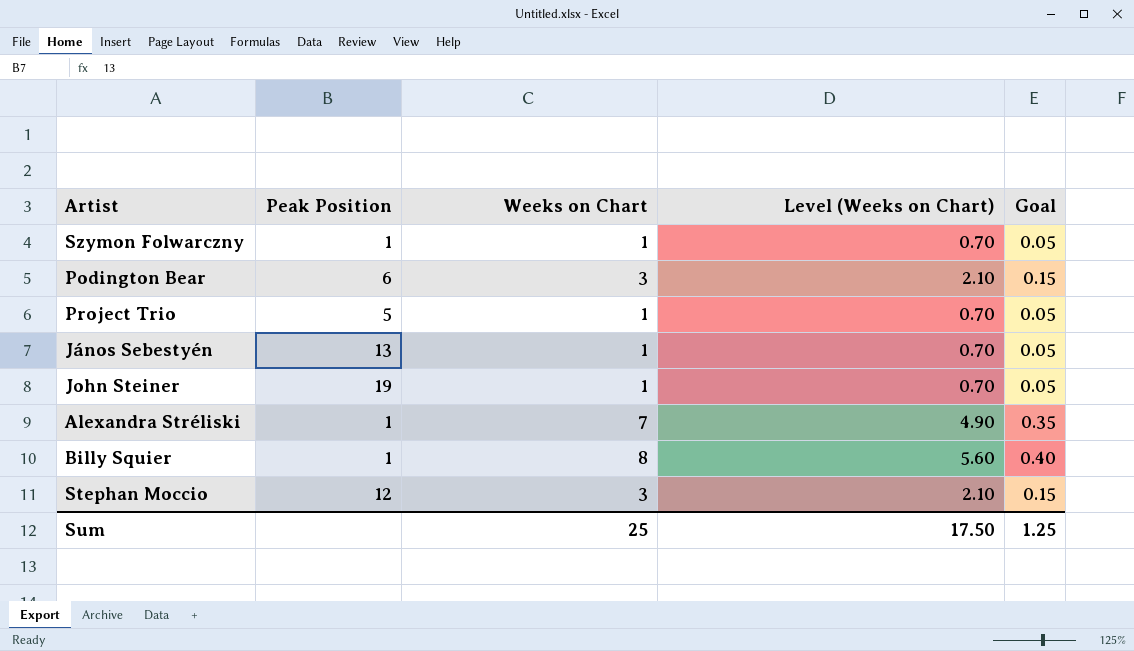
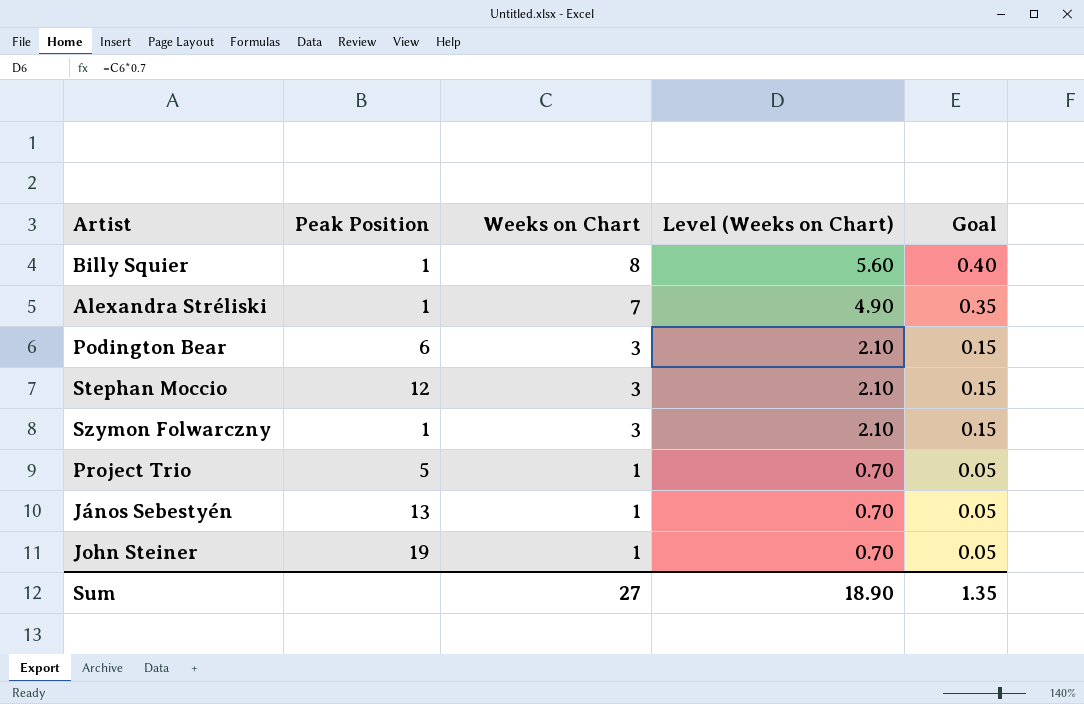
row order: none -> Weeks on Chart descending
Szymon Folwarczny | Weeks on Chart: 1 -> 3
Szymon Folwarczny | Level (Weeks on Chart): 0.70 -> 2.10
Szymon Folwarczny | Goal: 0.05 -> 0.15
Sum | Weeks on Chart: 25 -> 27
Sum | Level (Weeks on Chart): 17.50 -> 18.90
Sum | Goal: 1.25 -> 1.35

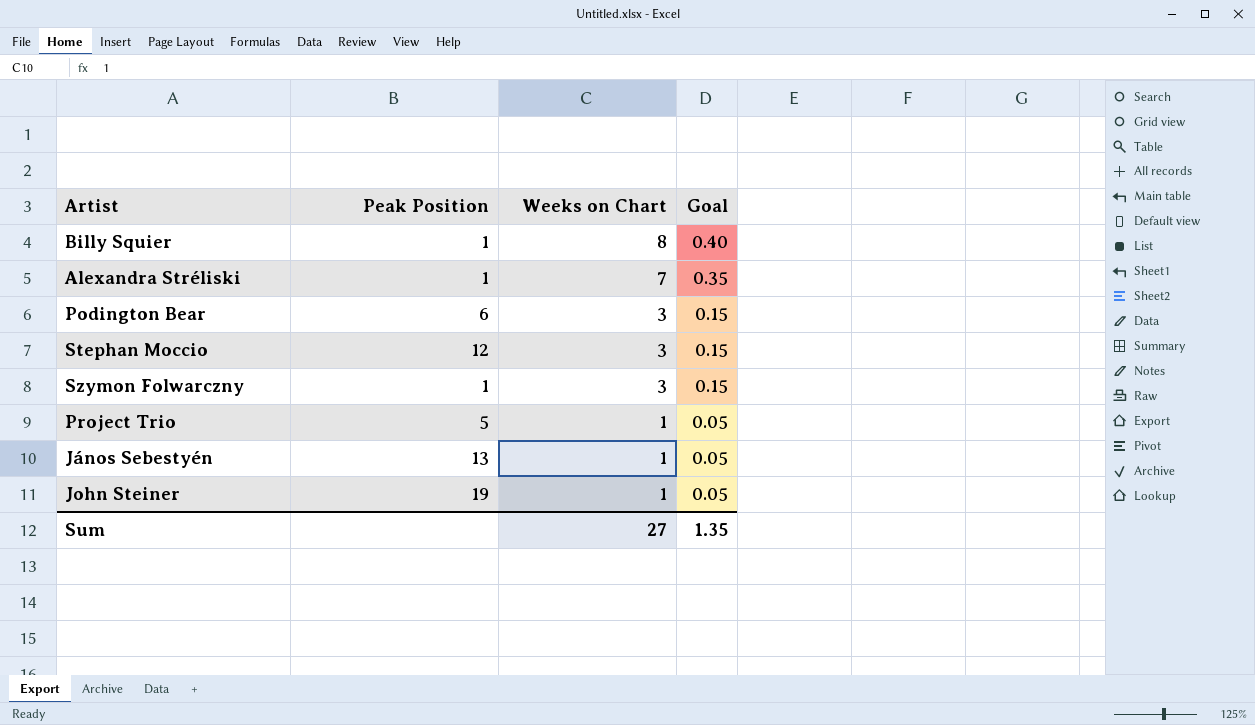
column Level (Weeks on Chart) | formula: [Weeks on Chart] * 0.7 -> none

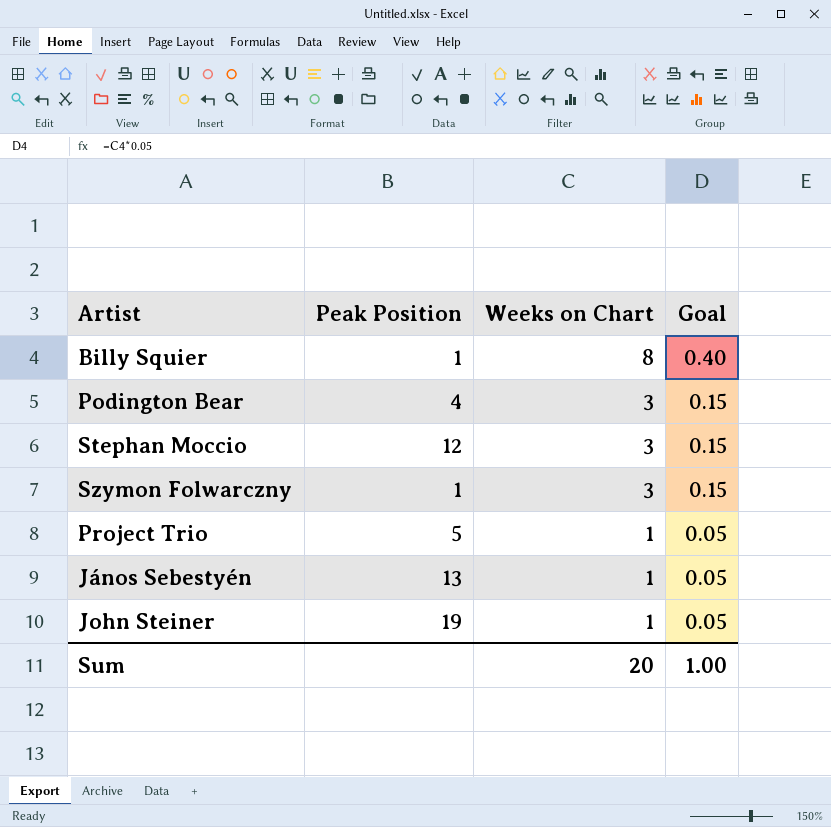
row Alexandra Stréliski: 1 | 7 | 0.35 -> none
Podington Bear | Peak Position: 6 -> 4
Sum | Weeks on Chart: 27 -> 20
Sum | Goal: 1.35 -> 1.00

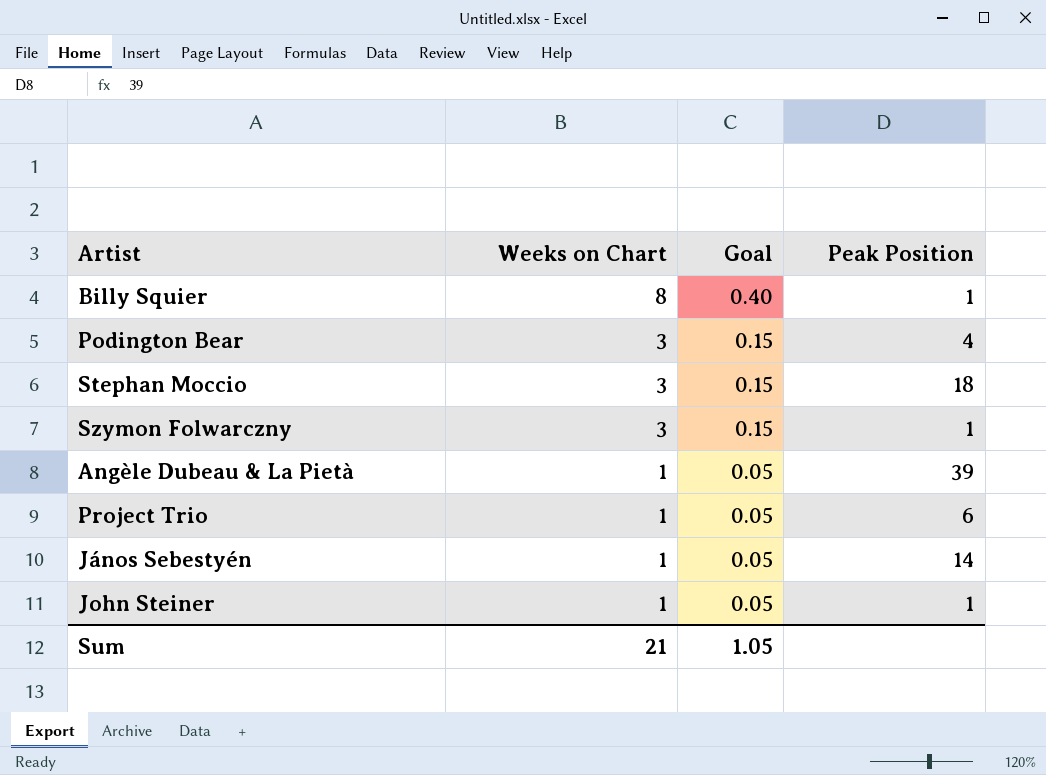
column Peak Position | position: 2 -> 4
Stephan Moccio | Peak Position: 12 -> 18
row Angèle Dubeau & La Pietà: none -> 1 | 0.05 | 39
Project Trio | Peak Position: 5 -> 6
János Sebestyén | Peak Position: 13 -> 14
John Steiner | Peak Position: 19 -> 1
Sum | Weeks on Chart: 20 -> 21
Sum | Goal: 1.00 -> 1.05

